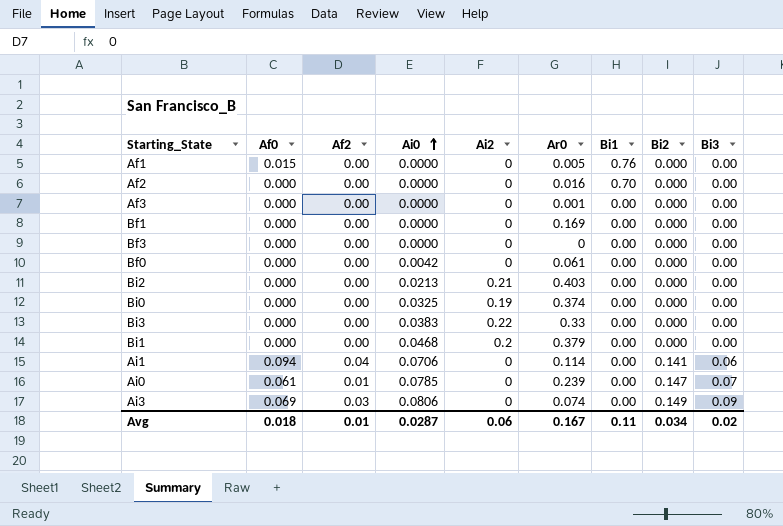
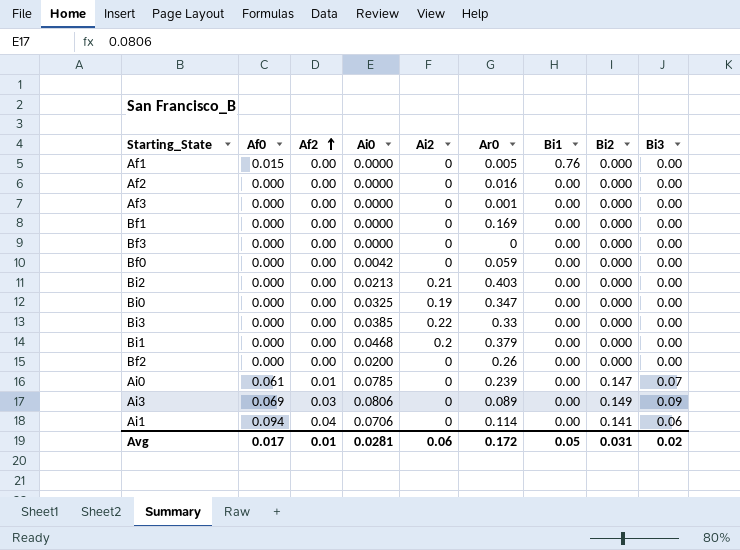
row order: Ai0 ascending -> Af2 ascending
Af2 | Bi1: 0.70 -> 0.00
Bf0 | Ar0: 0.061 -> 0.059
Bi0 | Ar0: 0.374 -> 0.347
Bi3 | Ai0: 0.0383 -> 0.0385
row Bf2: none -> 0.000 | 0.00 | 0.0200 | 0 | 0.26 | 0.00 | 0.000 | 0.00
Ai3 | Ar0: 0.074 -> 0.089
Avg | Af0: 0.018 -> 0.017
Avg | Ai0: 0.0287 -> 0.0281
Avg | Ar0: 0.167 -> 0.172
Avg | Bi1: 0.11 -> 0.05
Avg | Bi2: 0.034 -> 0.031

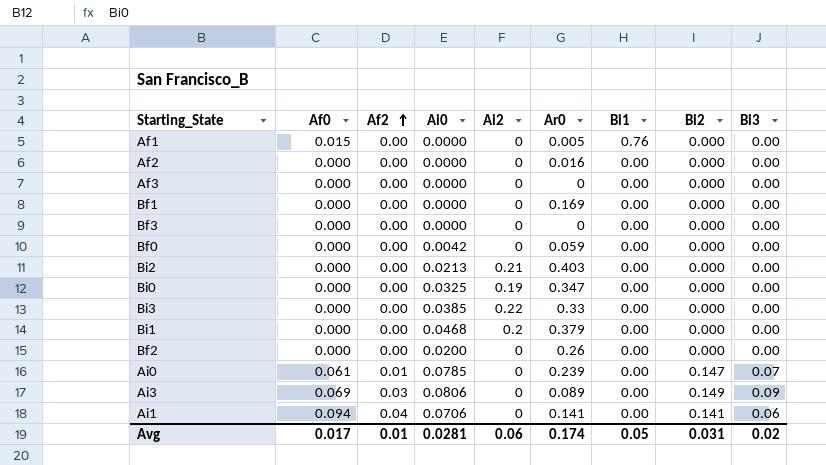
Af3 | Ar0: 0.001 -> 0
Ai1 | Ar0: 0.114 -> 0.141
Avg | Ar0: 0.172 -> 0.174

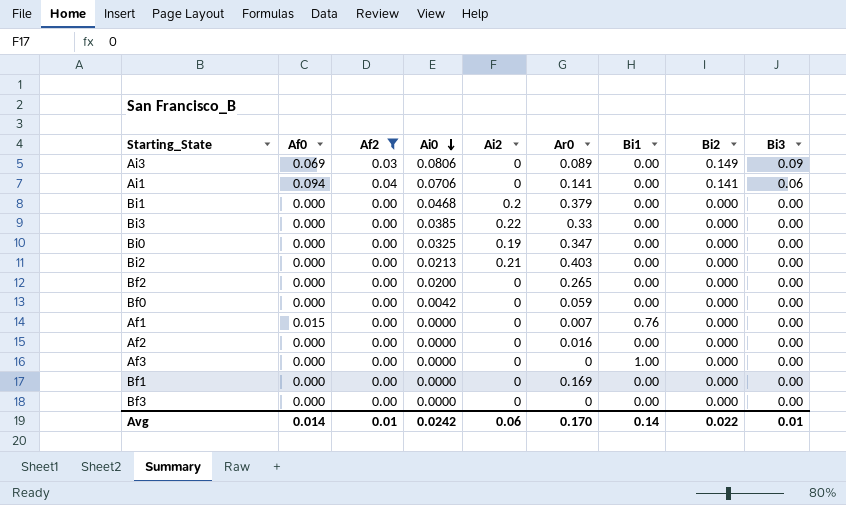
filter: none -> Af2 != 0.01
row order: Af2 ascending -> Ai0 descending
Bf2 | Ar0: 0.26 -> 0.265
Af1 | Ar0: 0.005 -> 0.007
Af3 | Bi1: 0.00 -> 1.00
Avg | Af0: 0.017 -> 0.014
Avg | Ai0: 0.0281 -> 0.0242
Avg | Ar0: 0.174 -> 0.170
Avg | Bi1: 0.05 -> 0.14
Avg | Bi2: 0.031 -> 0.022
Avg | Bi3: 0.02 -> 0.01

